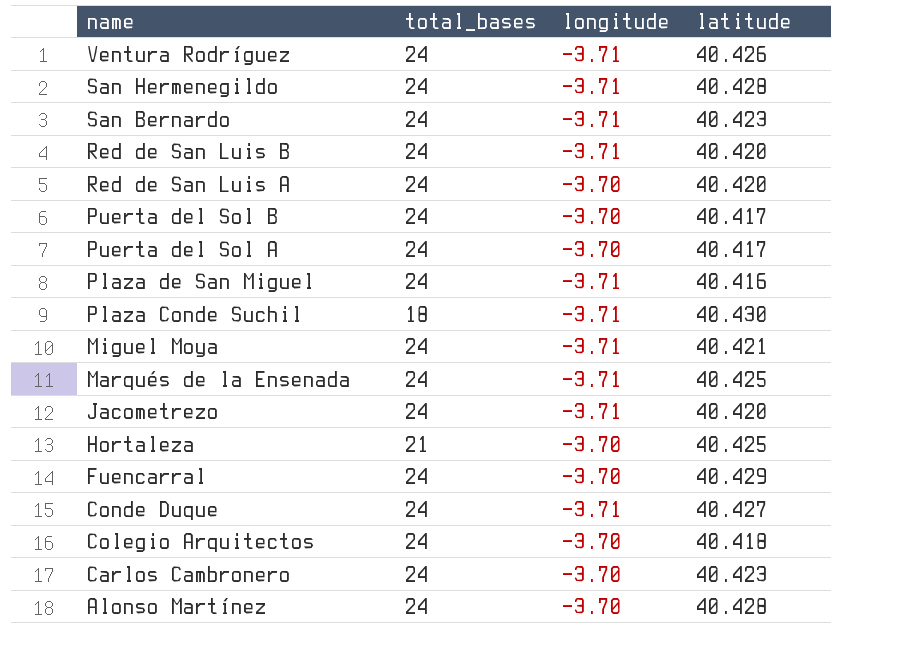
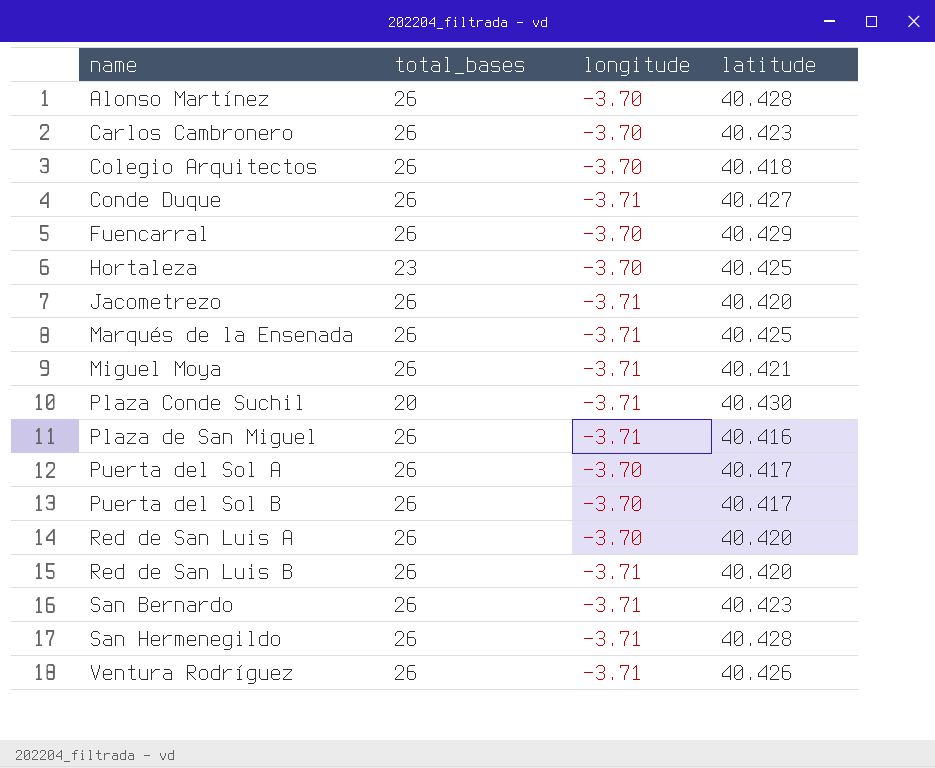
row order: name descending -> name ascending
Alonso Martínez | total_bases: 24 -> 26
Carlos Cambronero | total_bases: 24 -> 26
Colegio Arquitectos | total_bases: 24 -> 26
Conde Duque | total_bases: 24 -> 26
Fuencarral | total_bases: 24 -> 26
Hortaleza | total_bases: 21 -> 23
Jacometrezo | total_bases: 24 -> 26
Marqués de la Ensenada | total_bases: 24 -> 26
Miguel Moya | total_bases: 24 -> 26
Plaza Conde Suchil | total_bases: 18 -> 20
Plaza de San Miguel | total_bases: 24 -> 26
Puerta del Sol A | total_bases: 24 -> 26
Puerta del Sol B | total_bases: 24 -> 26
Red de San Luis A | total_bases: 24 -> 26
Red de San Luis B | total_bases: 24 -> 26
San Bernardo | total_bases: 24 -> 26
San Hermenegildo | total_bases: 24 -> 26
Ventura Rodríguez | total_bases: 24 -> 26

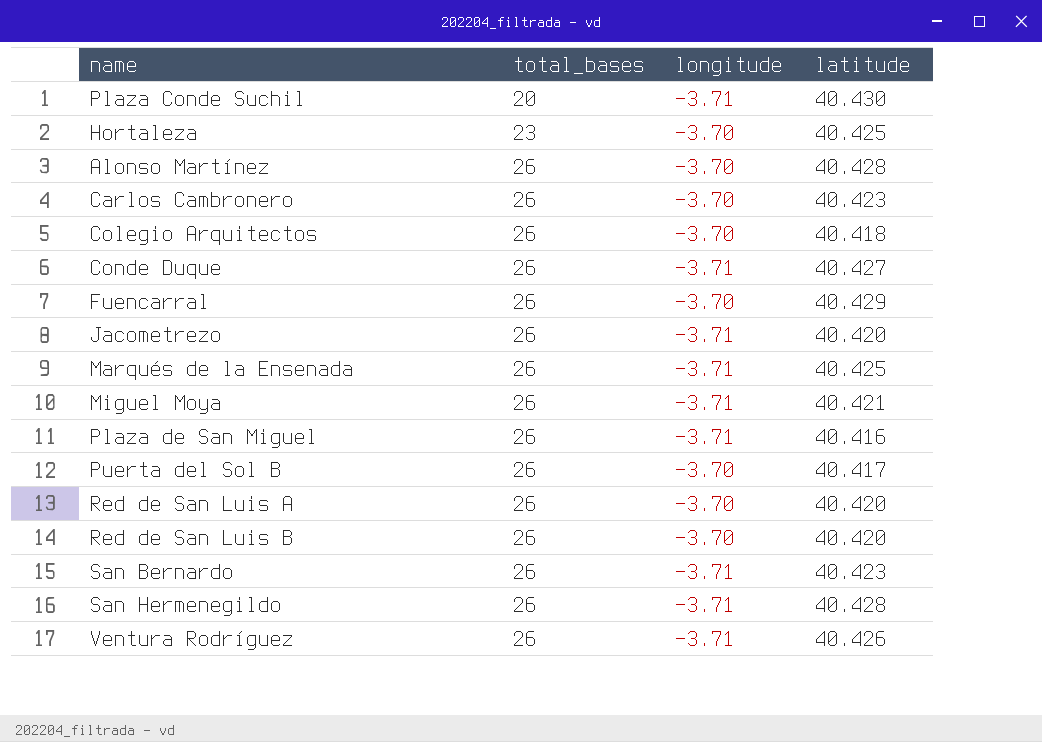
row order: name ascending -> total_bases ascending
row Puerta del Sol A: 26 | -3.70 | 40.417 -> none
Red de San Luis B | longitude: -3.71 -> -3.70

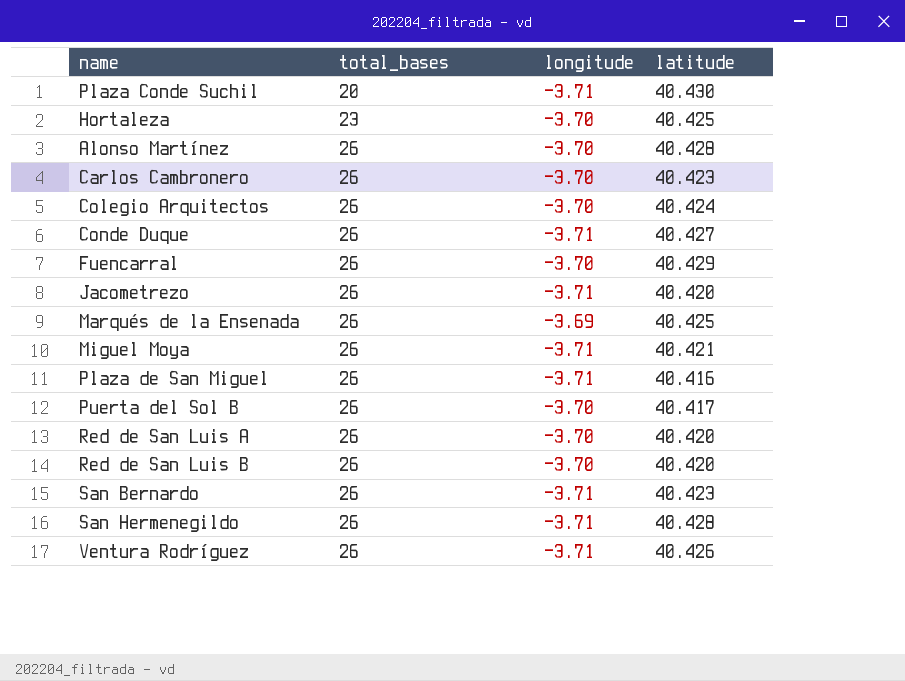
Colegio Arquitectos | latitude: 40.418 -> 40.424
Marqués de la Ensenada | longitude: -3.71 -> -3.69

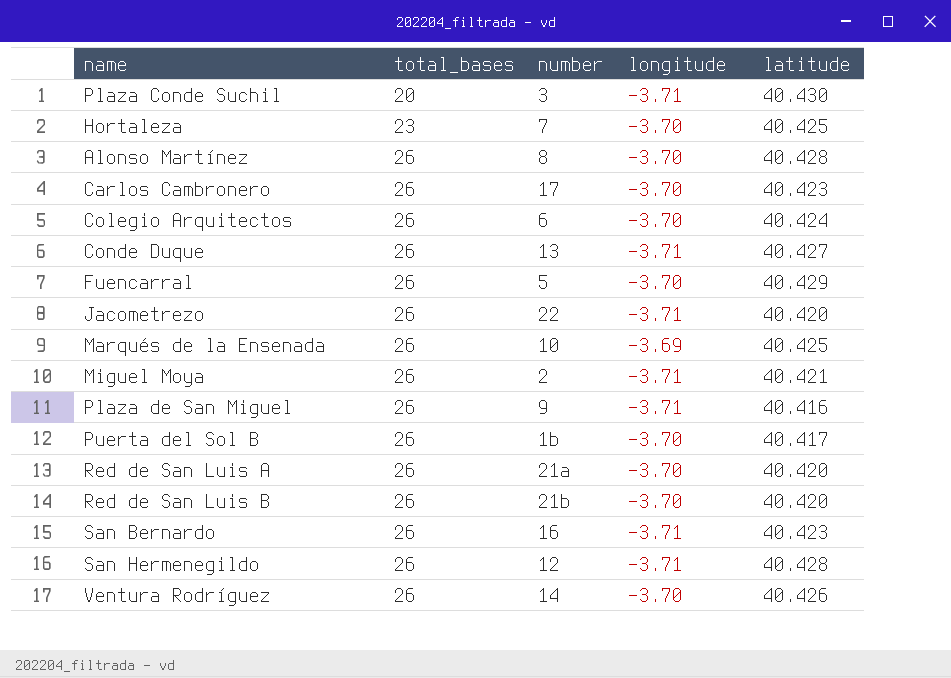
column number | position: none -> 3
Ventura Rodríguez | longitude: -3.71 -> -3.70

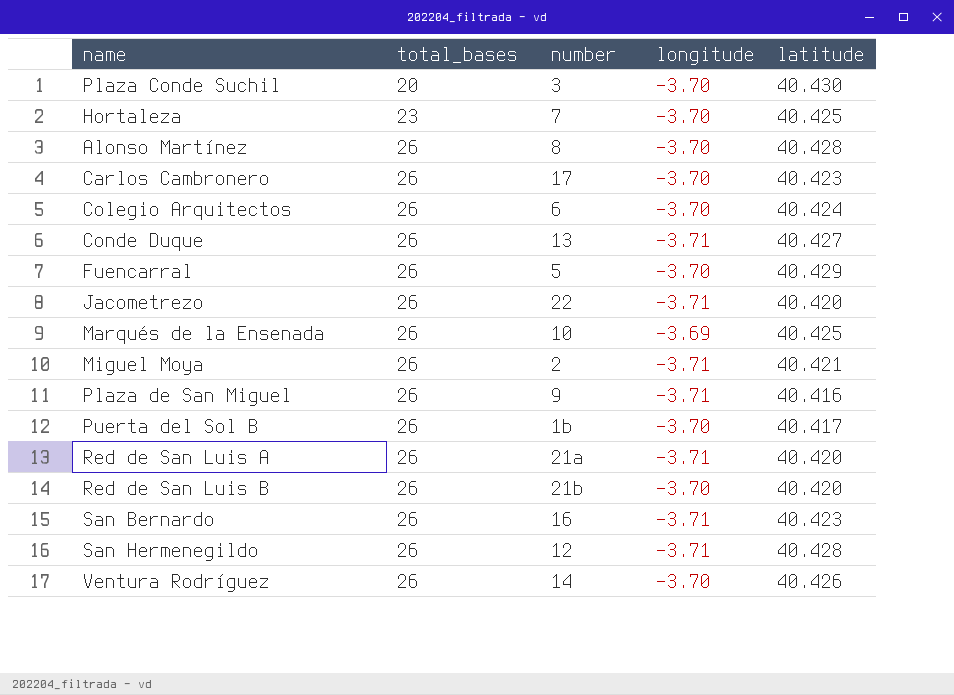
Plaza Conde Suchil | longitude: -3.71 -> -3.70
Red de San Luis A | longitude: -3.70 -> -3.71

